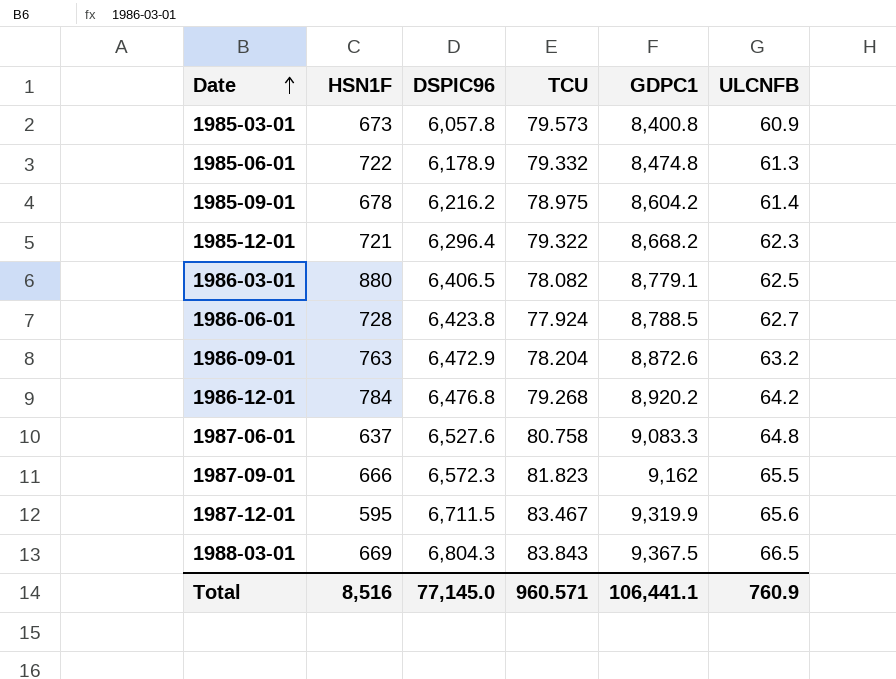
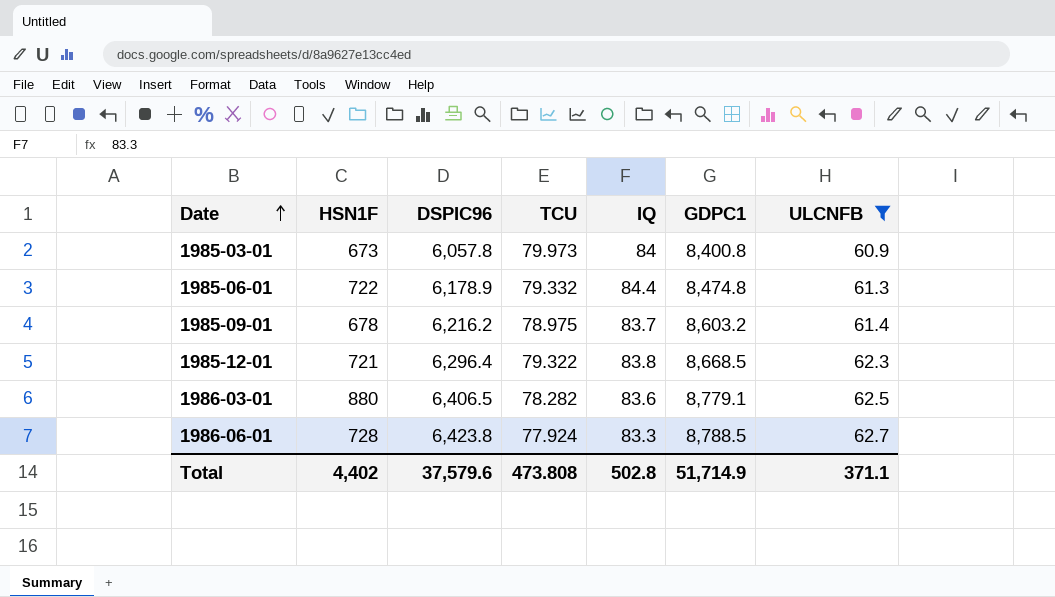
filter: none -> ULCNFB <= 62.7
column IQ | position: none -> 5
1985-03-01 | TCU: 79.573 -> 79.973
1985-09-01 | GDPC1: 8,604.2 -> 8,603.2
1985-12-01 | GDPC1: 8,668.2 -> 8,668.5
1986-03-01 | TCU: 78.082 -> 78.282
Total | HSN1F: 8,516 -> 4,402
Total | DSPIC96: 77,145.0 -> 37,579.6
Total | TCU: 960.571 -> 473.808
Total | GDPC1: 106,441.1 -> 51,714.9
Total | ULCNFB: 760.9 -> 371.1

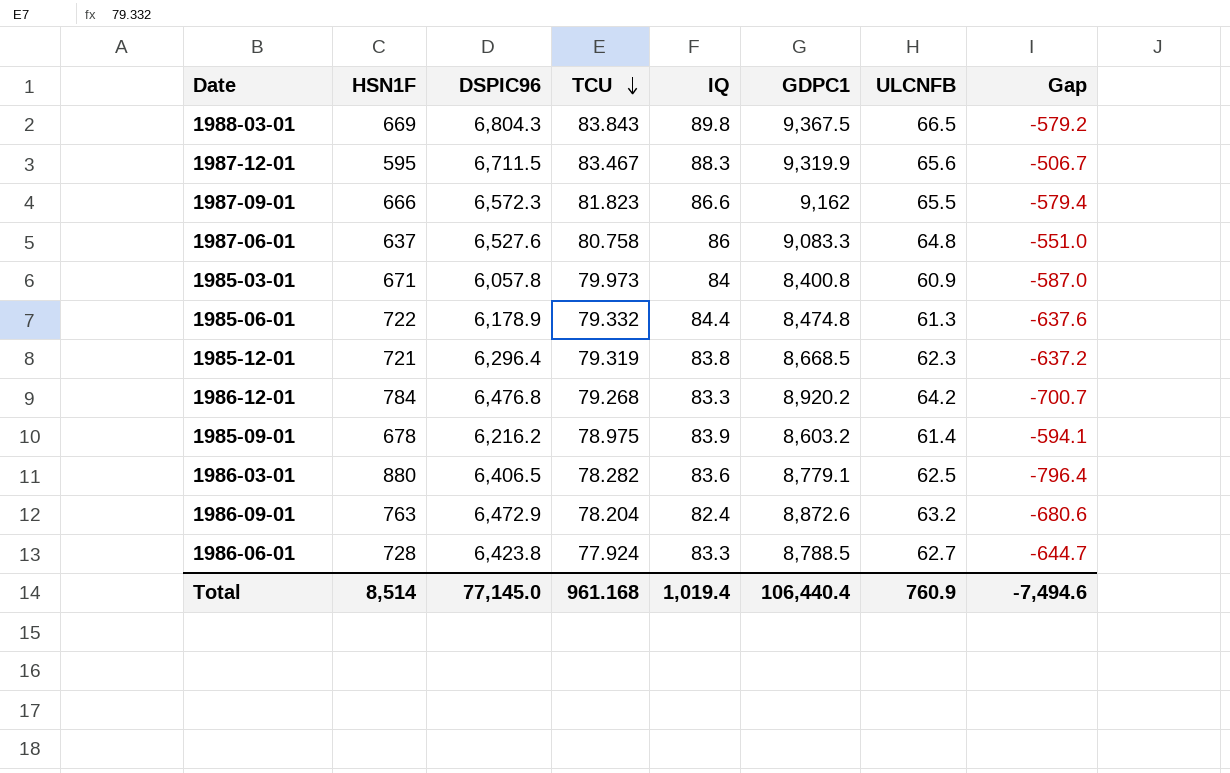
filter: ULCNFB <= 62.7 -> none
row order: Date ascending -> TCU descending
column Gap | formula: none -> [IQ] - [HSN1F]
1985-03-01 | HSN1F: 673 -> 671
1985-12-01 | TCU: 79.322 -> 79.319
1985-09-01 | IQ: 83.7 -> 83.9
Total | HSN1F: 4,402 -> 8,514
Total | DSPIC96: 37,579.6 -> 77,145.0
Total | TCU: 473.808 -> 961.168
Total | IQ: 502.8 -> 1,019.4
Total | GDPC1: 51,714.9 -> 106,440.4
Total | ULCNFB: 371.1 -> 760.9

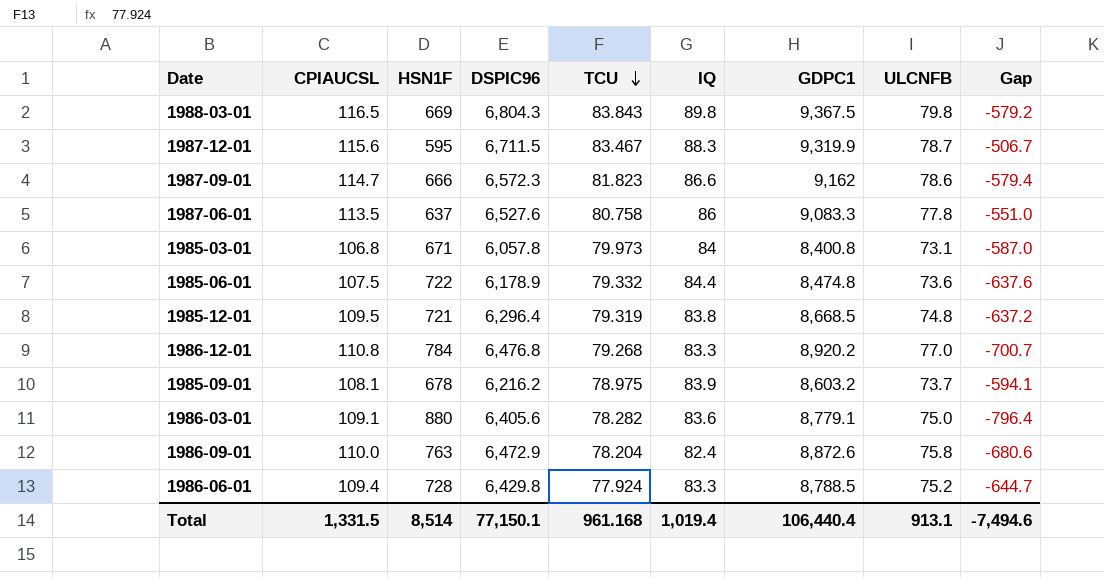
column CPIAUCSL | position: none -> 2
1988-03-01 | ULCNFB: 66.5 -> 79.8
1987-12-01 | ULCNFB: 65.6 -> 78.7
1987-09-01 | ULCNFB: 65.5 -> 78.6
1987-06-01 | ULCNFB: 64.8 -> 77.8
1985-03-01 | ULCNFB: 60.9 -> 73.1
1985-06-01 | ULCNFB: 61.3 -> 73.6
1985-12-01 | ULCNFB: 62.3 -> 74.8
1986-12-01 | ULCNFB: 64.2 -> 77.0
1985-09-01 | ULCNFB: 61.4 -> 73.7
1986-03-01 | DSPIC96: 6,406.5 -> 6,405.6
1986-03-01 | ULCNFB: 62.5 -> 75.0
1986-09-01 | ULCNFB: 63.2 -> 75.8
1986-06-01 | DSPIC96: 6,423.8 -> 6,429.8
1986-06-01 | ULCNFB: 62.7 -> 75.2
Total | DSPIC96: 77,145.0 -> 77,150.1
Total | ULCNFB: 760.9 -> 913.1

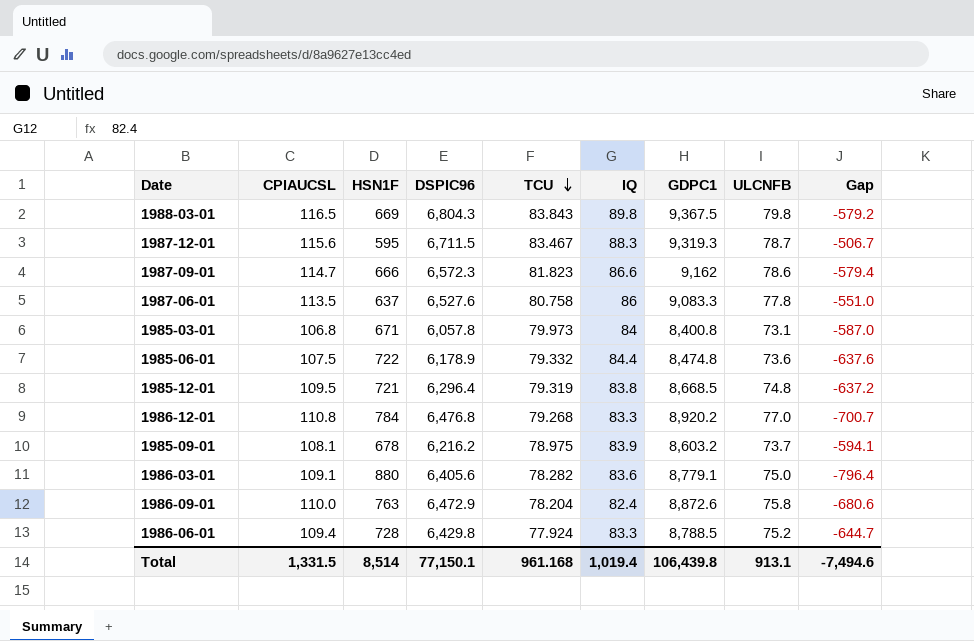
1987-12-01 | GDPC1: 9,319.9 -> 9,319.3
Total | GDPC1: 106,440.4 -> 106,439.8

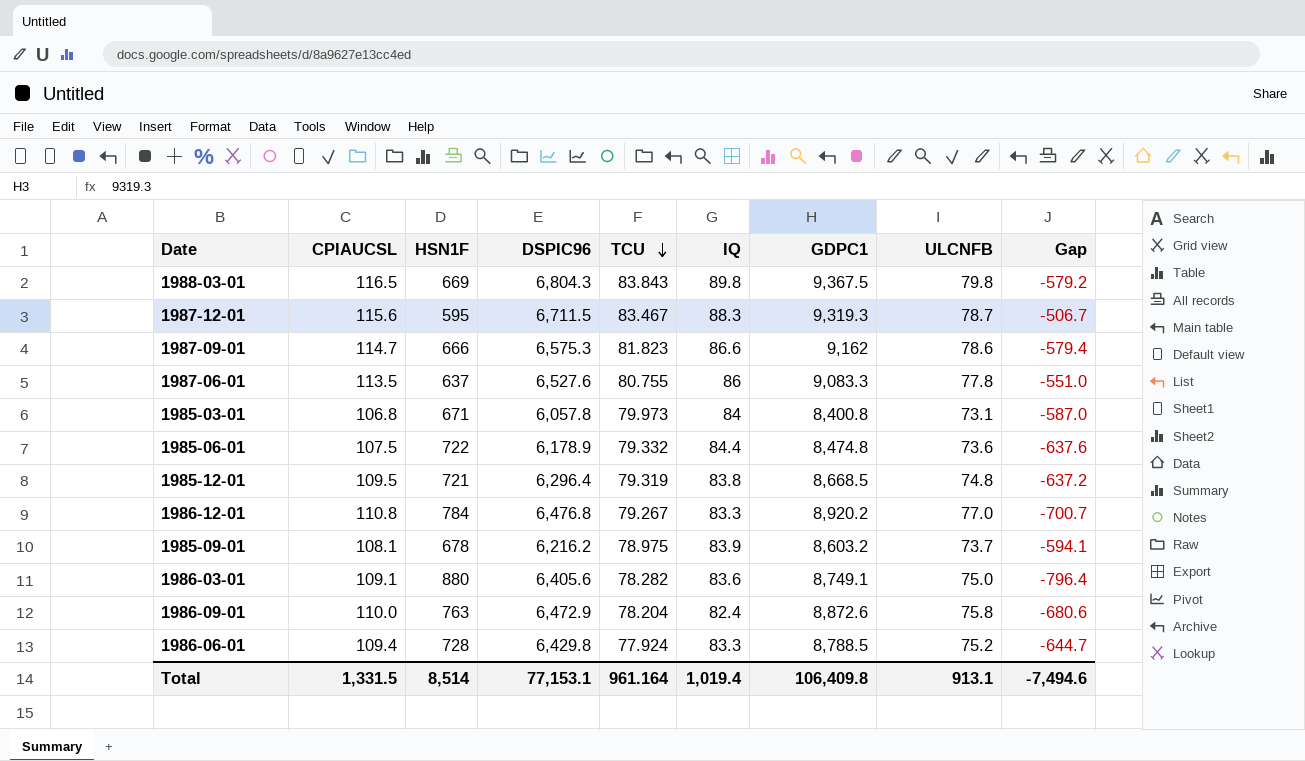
1987-09-01 | DSPIC96: 6,572.3 -> 6,575.3
1987-06-01 | TCU: 80.758 -> 80.755
1986-12-01 | TCU: 79.268 -> 79.267
1986-03-01 | GDPC1: 8,779.1 -> 8,749.1
Total | DSPIC96: 77,150.1 -> 77,153.1
Total | TCU: 961.168 -> 961.164
Total | GDPC1: 106,439.8 -> 106,409.8

